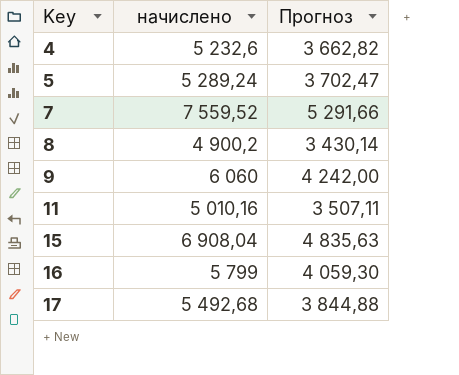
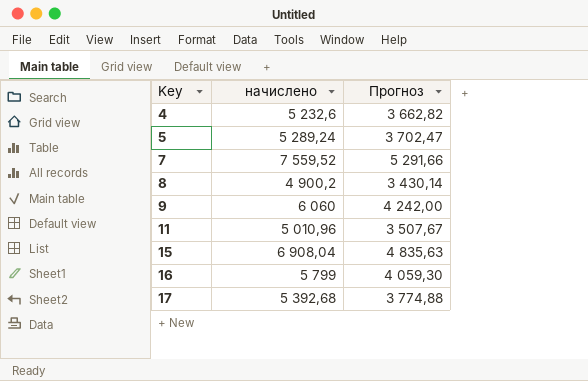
11 | начислено: 5 010,16 -> 5 010,96
11 | Прогноз: 3 507,11 -> 3 507,67
17 | начислено: 5 492,68 -> 5 392,68
17 | Прогноз: 3 844,88 -> 3 774,88

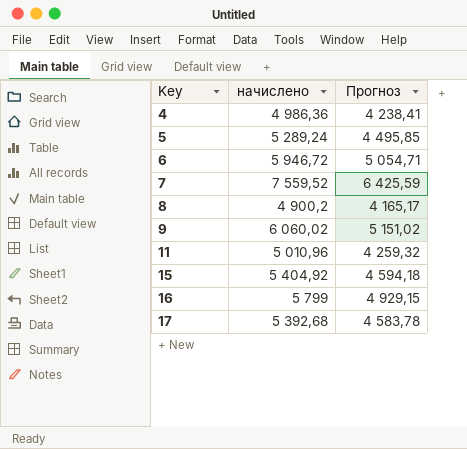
column Прогноз | formula: [начислено] * 0,7 -> [начислено] * 0,85
4 | начислено: 5 232,6 -> 4 986,36
row 6: none -> 5 946,72 | 5 054,71
9 | начислено: 6 060 -> 6 060,02
15 | начислено: 6 908,04 -> 5 404,92

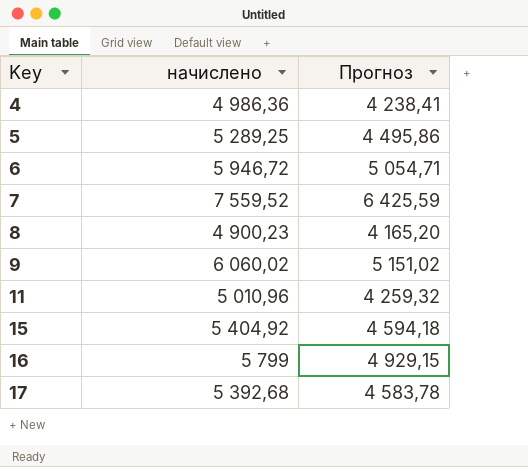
5 | начислено: 5 289,24 -> 5 289,25
5 | Прогноз: 4 495,85 -> 4 495,86
8 | начислено: 4 900,2 -> 4 900,23
8 | Прогноз: 4 165,17 -> 4 165,20

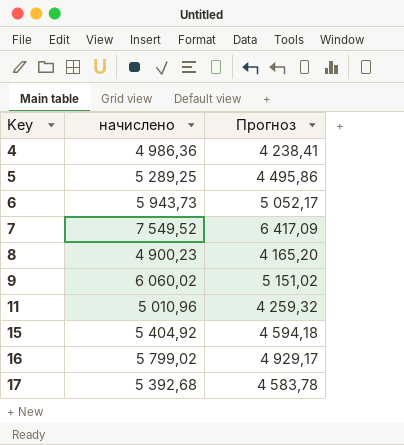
6 | начислено: 5 946,72 -> 5 943,73
6 | Прогноз: 5 054,71 -> 5 052,17
7 | начислено: 7 559,52 -> 7 549,52
7 | Прогноз: 6 425,59 -> 6 417,09
16 | начислено: 5 799 -> 5 799,02
16 | Прогноз: 4 929,15 -> 4 929,17

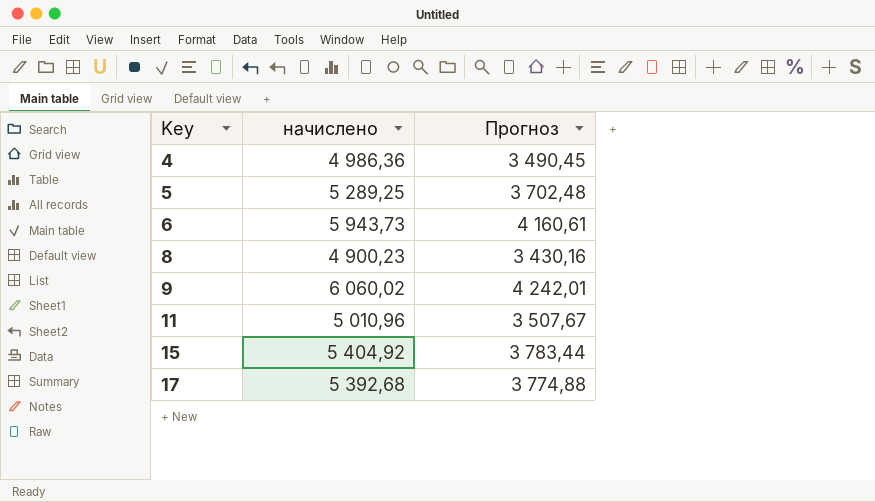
column Прогноз | formula: [начислено] * 0,85 -> [начислено] * 0,7
row 7: 7 549,52 | 6 417,09 -> none
row 16: 5 799,02 | 4 929,17 -> none

